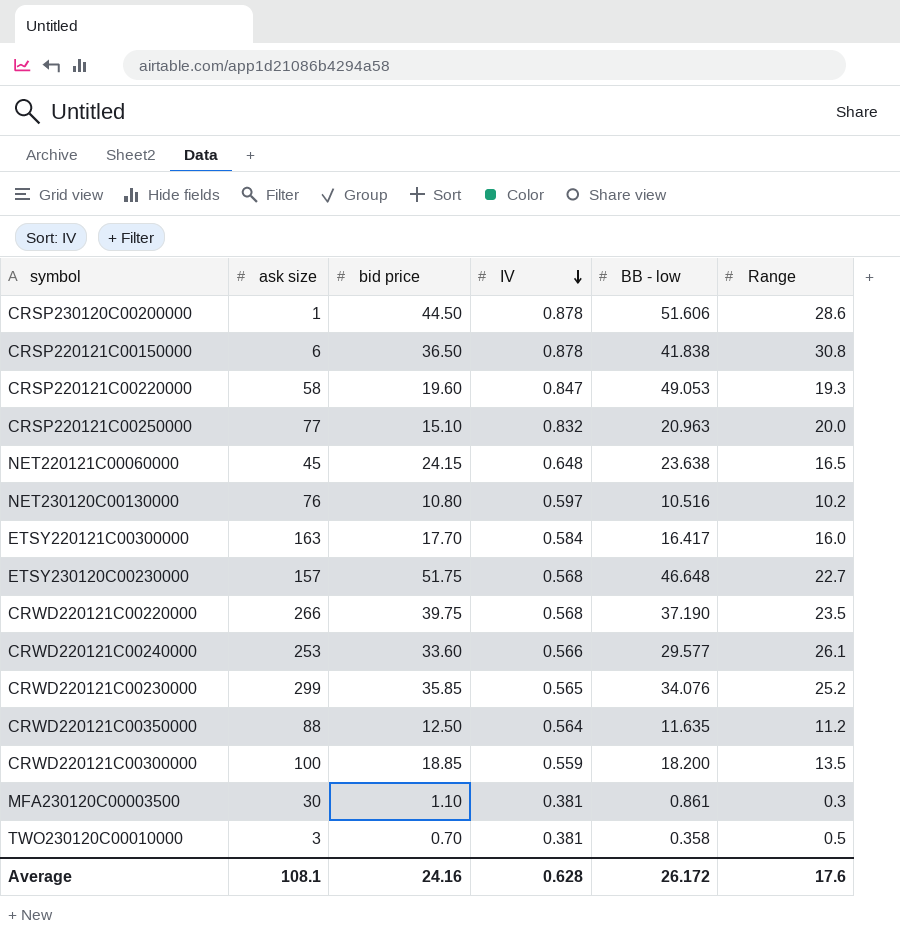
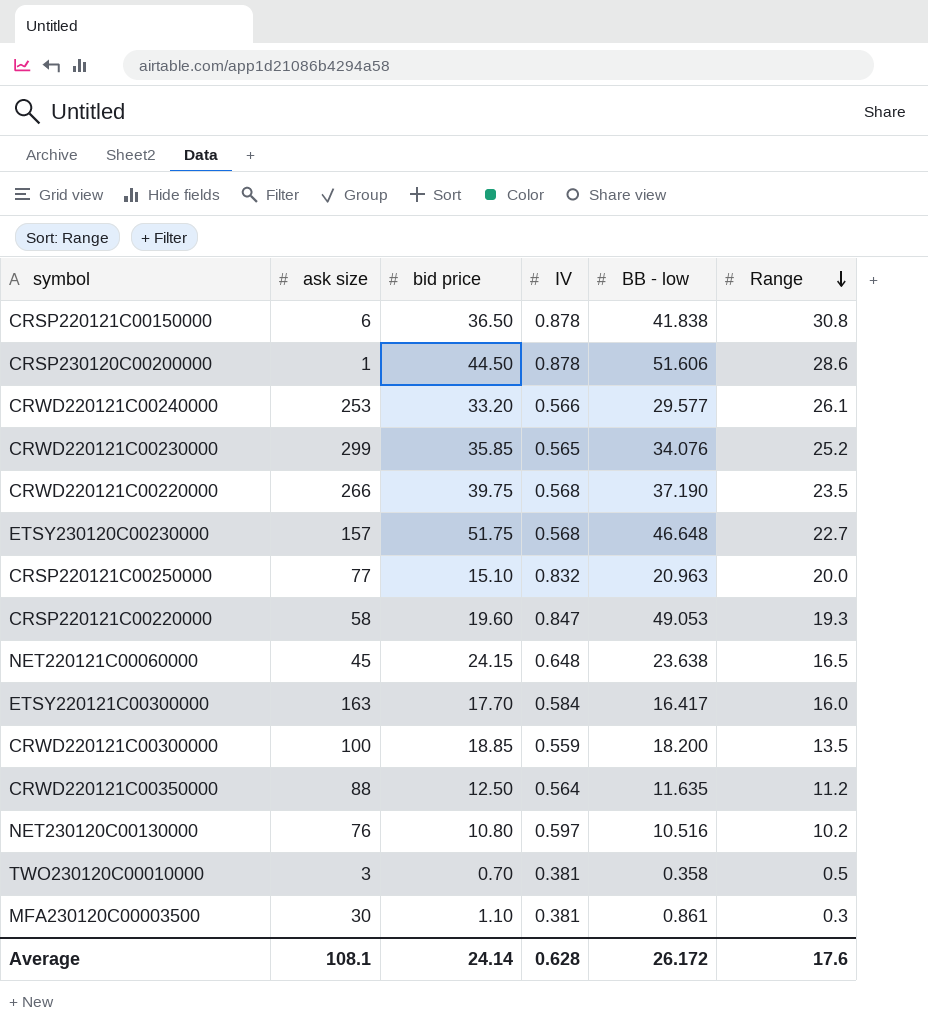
row order: IV descending -> Range descending
CRWD220121C00240000 | bid price: 33.60 -> 33.20
Average | bid price: 24.16 -> 24.14

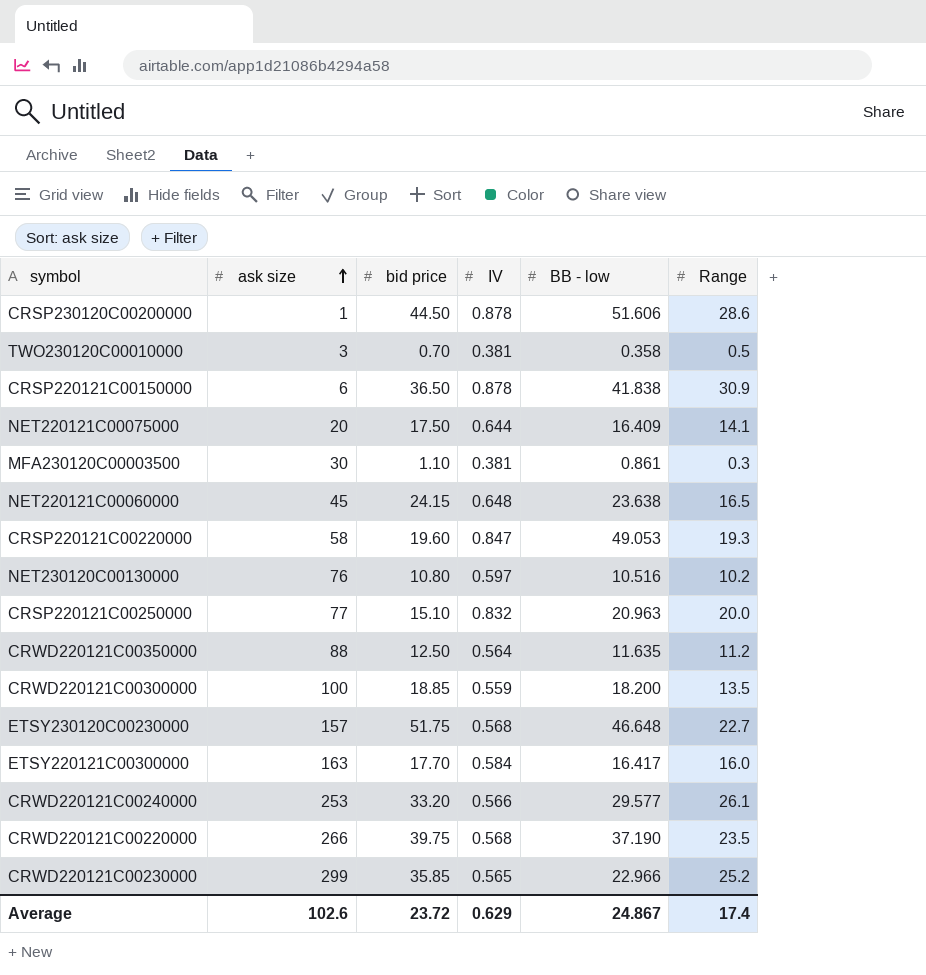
row order: Range descending -> ask size ascending
CRSP220121C00150000 | Range: 30.8 -> 30.9
row NET220121C00075000: none -> 20 | 17.50 | 0.644 | 16.409 | 14.1
CRWD220121C00230000 | BB - low: 34.076 -> 22.966
Average | ask size: 108.1 -> 102.6
Average | bid price: 24.14 -> 23.72
Average | IV: 0.628 -> 0.629
Average | BB - low: 26.172 -> 24.867
Average | Range: 17.6 -> 17.4

